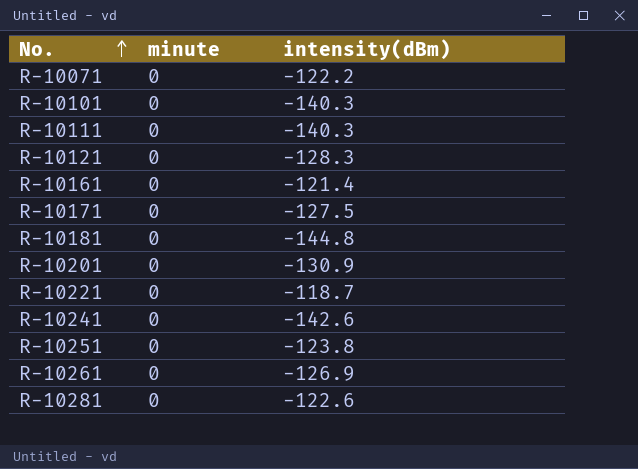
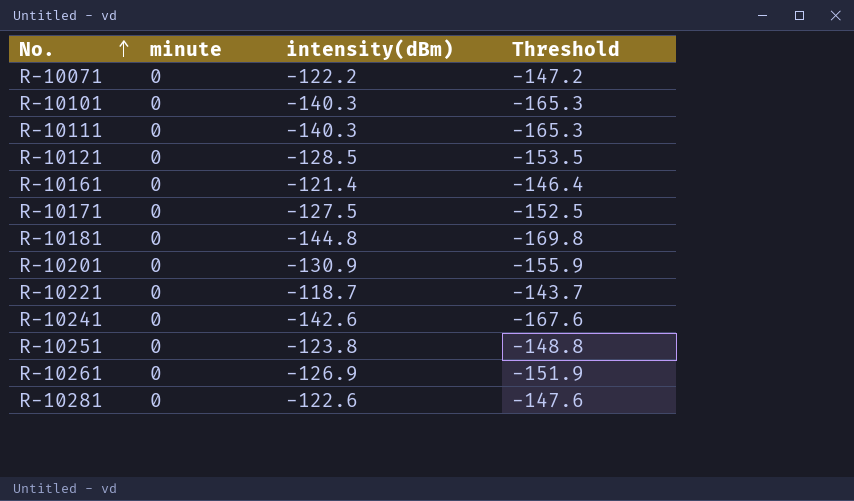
column Threshold | formula: none -> [intensity(dBm)] - 25
R-10121 | intensity(dBm): -128.3 -> -128.5

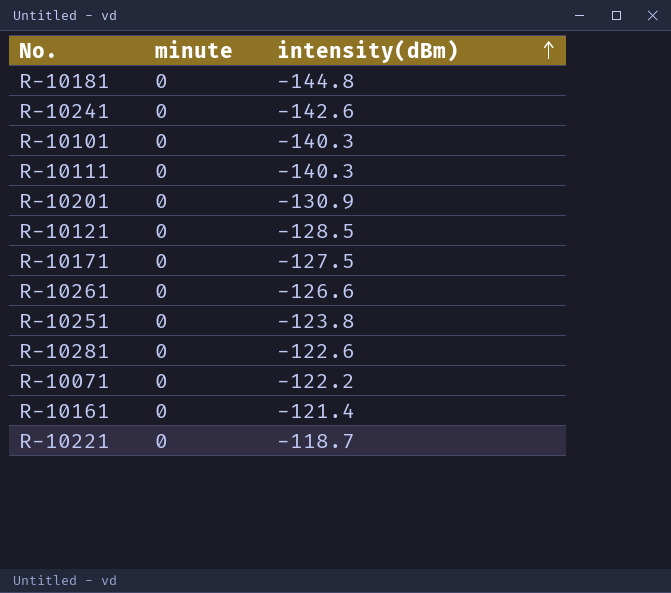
row order: No. ascending -> intensity(dBm) ascending
column Threshold | formula: [intensity(dBm)] - 25 -> none
R-10261 | intensity(dBm): -126.9 -> -126.6

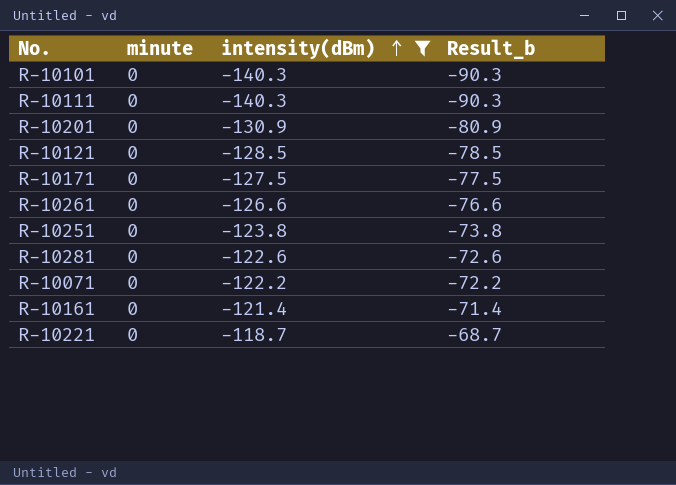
filter: none -> intensity(dBm) >= -140.3
column Result_b | formula: none -> [intensity(dBm)] + 50

